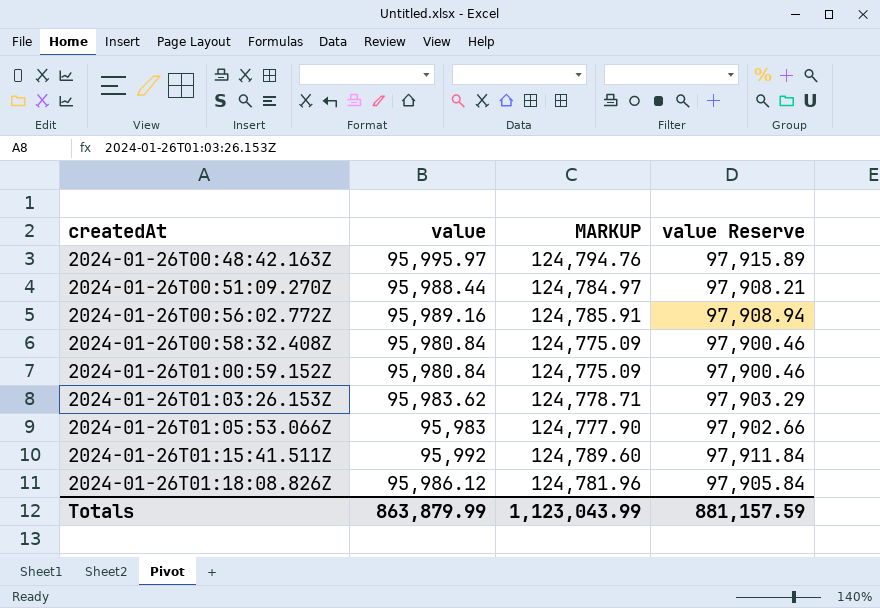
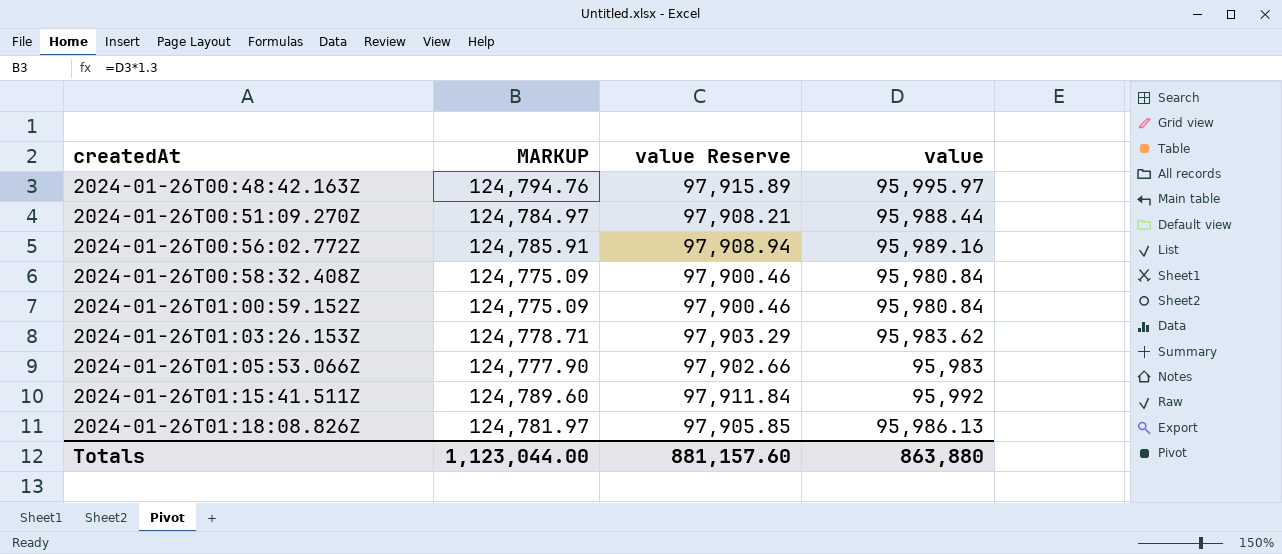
column value | position: 2 -> 4
2024-01-26T01:18:08.826Z | MARKUP: 124,781.96 -> 124,781.97
2024-01-26T01:18:08.826Z | value Reserve: 97,905.84 -> 97,905.85
2024-01-26T01:18:08.826Z | value: 95,986.12 -> 95,986.13
Totals | MARKUP: 1,123,043.99 -> 1,123,044.00
Totals | value Reserve: 881,157.59 -> 881,157.60
Totals | value: 863,879.99 -> 863,880

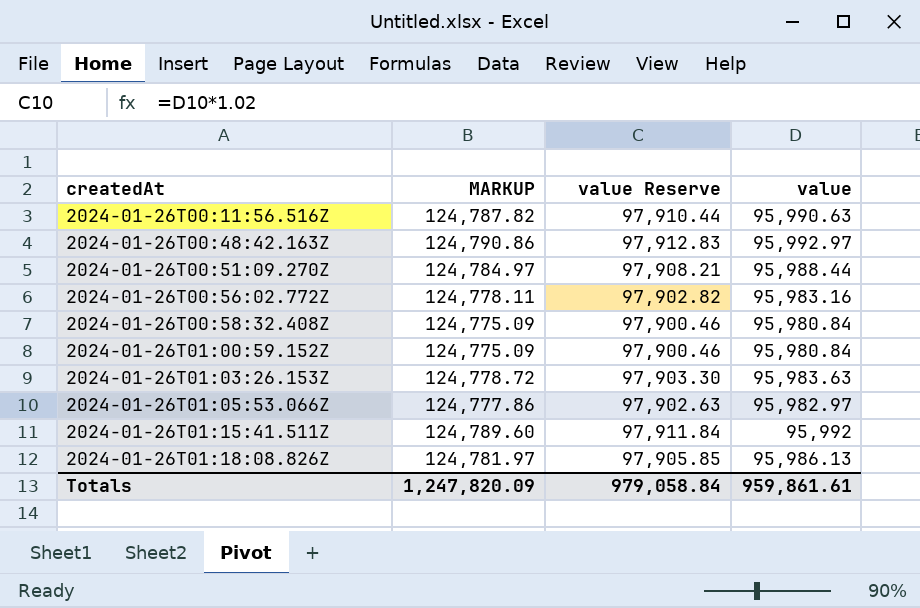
row 2024-01-26T00:11:56.516Z: none -> 124,787.82 | 97,910.44 | 95,990.63
2024-01-26T00:48:42.163Z | MARKUP: 124,794.76 -> 124,790.86
2024-01-26T00:48:42.163Z | value Reserve: 97,915.89 -> 97,912.83
2024-01-26T00:48:42.163Z | value: 95,995.97 -> 95,992.97
2024-01-26T00:56:02.772Z | MARKUP: 124,785.91 -> 124,778.11
2024-01-26T00:56:02.772Z | value Reserve: 97,908.94 -> 97,902.82
2024-01-26T00:56:02.772Z | value: 95,989.16 -> 95,983.16
2024-01-26T01:03:26.153Z | MARKUP: 124,778.71 -> 124,778.72
2024-01-26T01:03:26.153Z | value Reserve: 97,903.29 -> 97,903.30
2024-01-26T01:03:26.153Z | value: 95,983.62 -> 95,983.63
2024-01-26T01:05:53.066Z | MARKUP: 124,777.90 -> 124,777.86
2024-01-26T01:05:53.066Z | value Reserve: 97,902.66 -> 97,902.63
2024-01-26T01:05:53.066Z | value: 95,983 -> 95,982.97
Totals | MARKUP: 1,123,044.00 -> 1,247,820.09
Totals | value Reserve: 881,157.60 -> 979,058.84
Totals | value: 863,880 -> 959,861.61

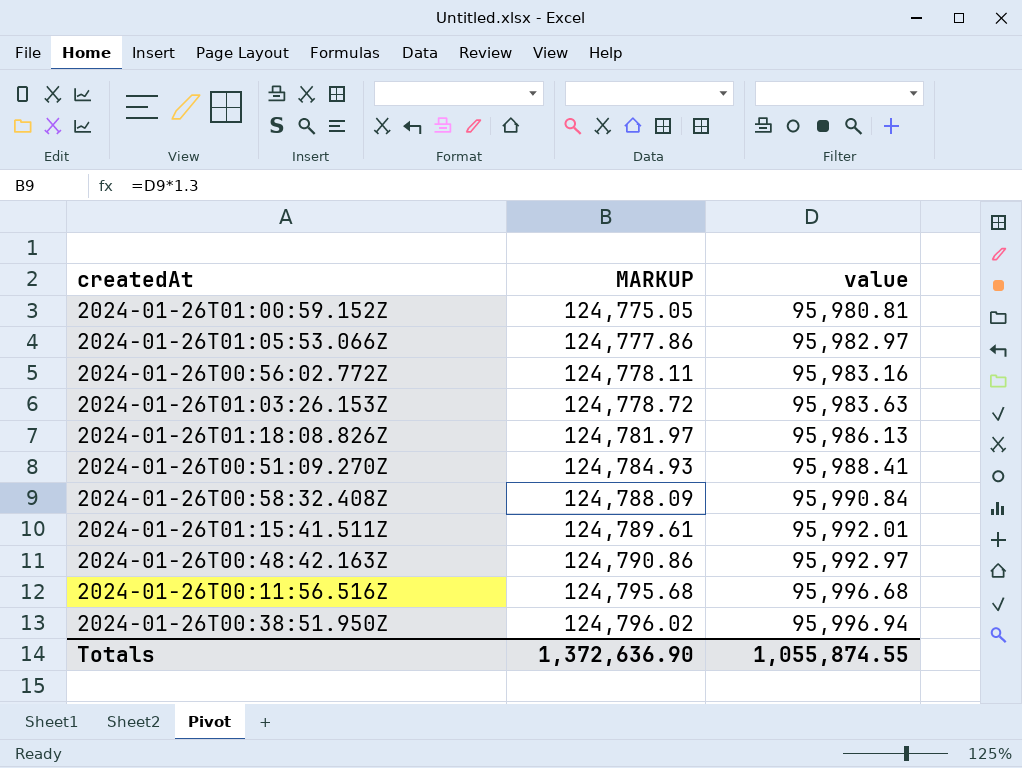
row order: createdAt ascending -> MARKUP ascending
column value Reserve | formula: [value] * 1.02 -> none
2024-01-26T01:00:59.152Z | MARKUP: 124,775.09 -> 124,775.05
2024-01-26T01:00:59.152Z | value: 95,980.84 -> 95,980.81
2024-01-26T00:51:09.270Z | MARKUP: 124,784.97 -> 124,784.93
2024-01-26T00:51:09.270Z | value: 95,988.44 -> 95,988.41
2024-01-26T00:58:32.408Z | MARKUP: 124,775.09 -> 124,788.09
2024-01-26T00:58:32.408Z | value: 95,980.84 -> 95,990.84
2024-01-26T01:15:41.511Z | MARKUP: 124,789.60 -> 124,789.61
2024-01-26T01:15:41.511Z | value: 95,992 -> 95,992.01
2024-01-26T00:11:56.516Z | MARKUP: 124,787.82 -> 124,795.68
2024-01-26T00:11:56.516Z | value: 95,990.63 -> 95,996.68
row 2024-01-26T00:38:51.950Z: none -> 124,796.02 | 95,996.94
Totals | MARKUP: 1,247,820.09 -> 1,372,636.90
Totals | value: 959,861.61 -> 1,055,874.55

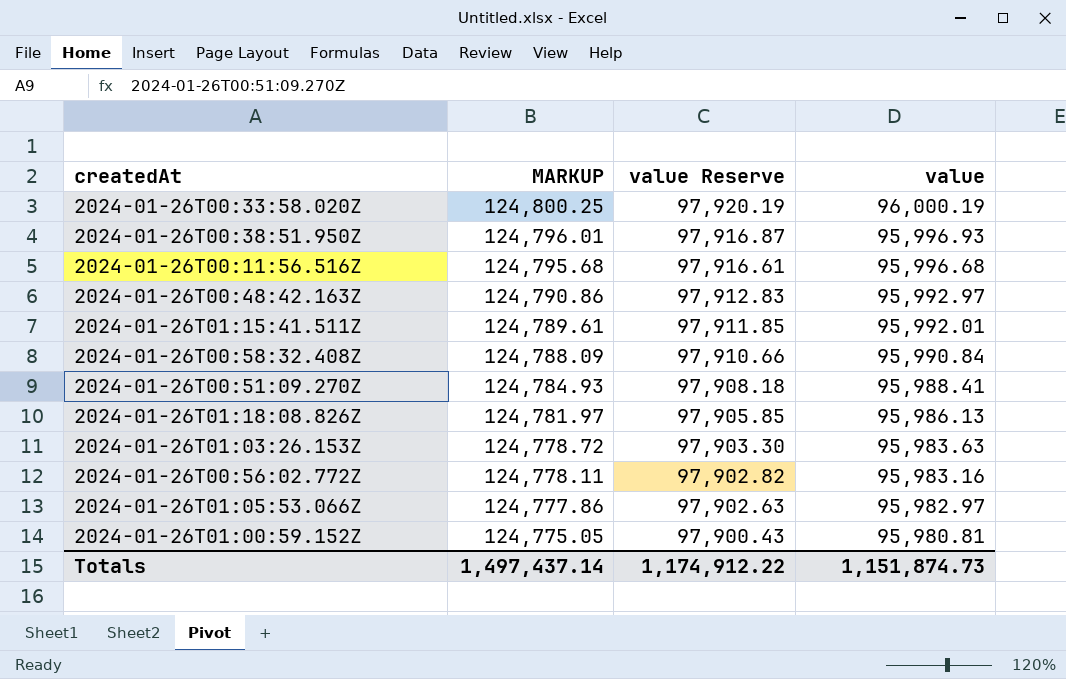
row order: MARKUP ascending -> MARKUP descending
column value Reserve | formula: none -> [value] * 1.02
row 2024-01-26T00:33:58.020Z: none -> 124,800.25 | 97,920.19 | 96,000.19
2024-01-26T00:38:51.950Z | MARKUP: 124,796.02 -> 124,796.01
2024-01-26T00:38:51.950Z | value: 95,996.94 -> 95,996.93
Totals | MARKUP: 1,372,636.90 -> 1,497,437.14
Totals | value: 1,055,874.55 -> 1,151,874.73

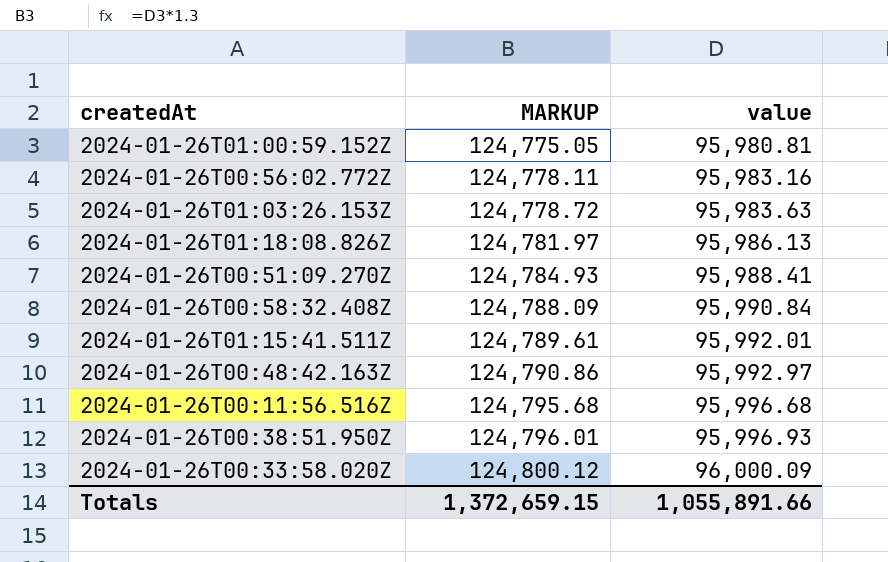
row order: MARKUP descending -> MARKUP ascending
column value Reserve | formula: [value] * 1.02 -> none
row 2024-01-26T01:05:53.066Z: 124,777.86 | 97,902.63 | 95,982.97 -> none
2024-01-26T00:33:58.020Z | MARKUP: 124,800.25 -> 124,800.12
2024-01-26T00:33:58.020Z | value: 96,000.19 -> 96,000.09
Totals | MARKUP: 1,497,437.14 -> 1,372,659.15
Totals | value: 1,151,874.73 -> 1,055,891.66

